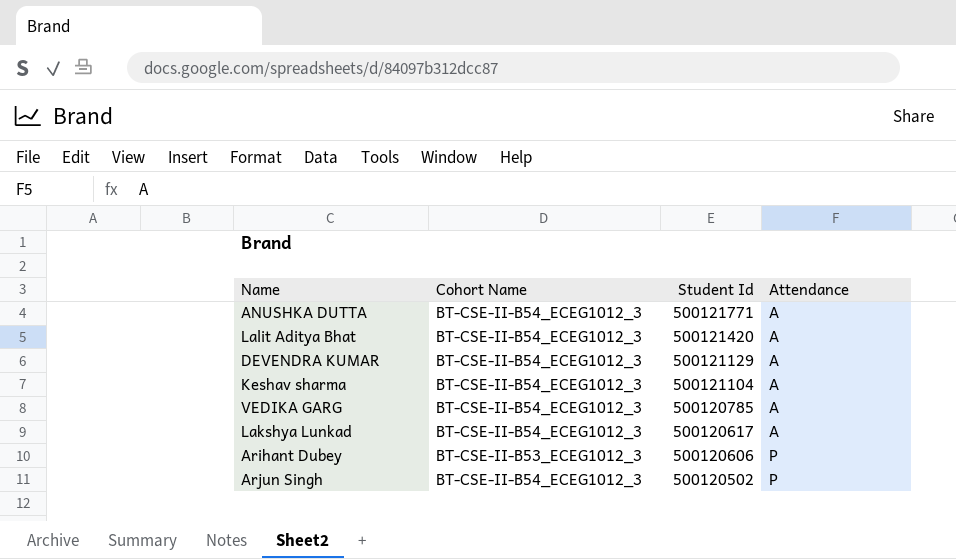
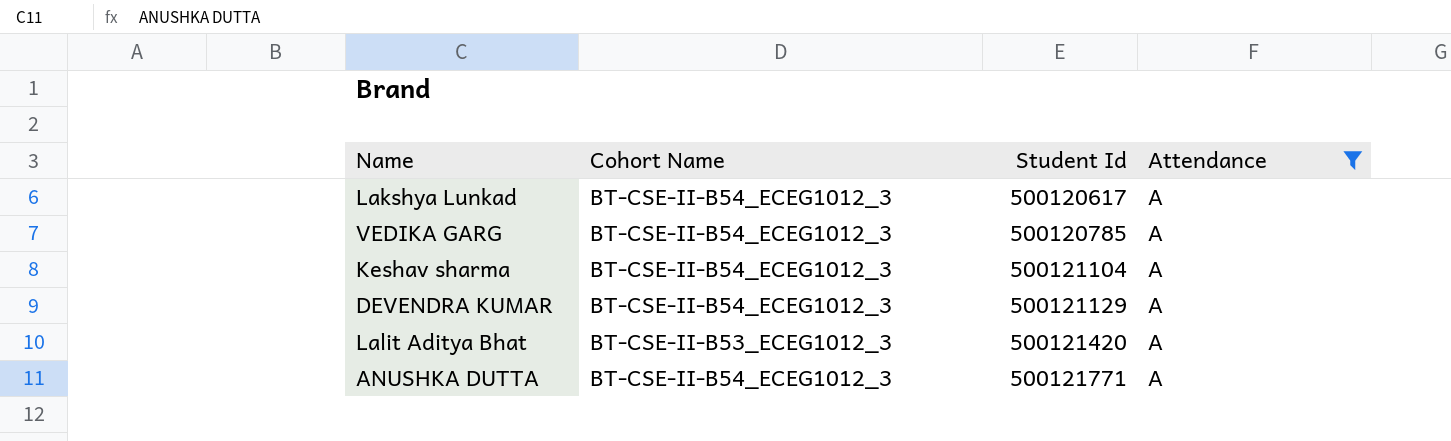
filter: none -> Attendance = A
row order: Student Id descending -> Student Id ascending
Lalit Aditya Bhat | Cohort Name: BT-CSE-II-B54_ECEG1012_3 -> BT-CSE-II-B53_ECEG1012_3

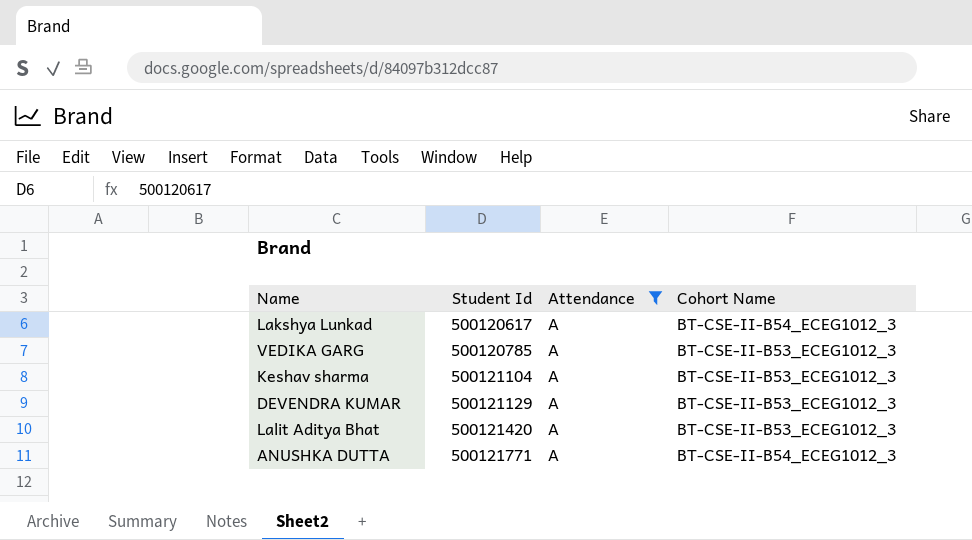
column Cohort Name | position: 2 -> 4
VEDIKA GARG | Cohort Name: BT-CSE-II-B54_ECEG1012_3 -> BT-CSE-II-B53_ECEG1012_3
Keshav sharma | Cohort Name: BT-CSE-II-B54_ECEG1012_3 -> BT-CSE-II-B53_ECEG1012_3
DEVENDRA KUMAR | Cohort Name: BT-CSE-II-B54_ECEG1012_3 -> BT-CSE-II-B53_ECEG1012_3

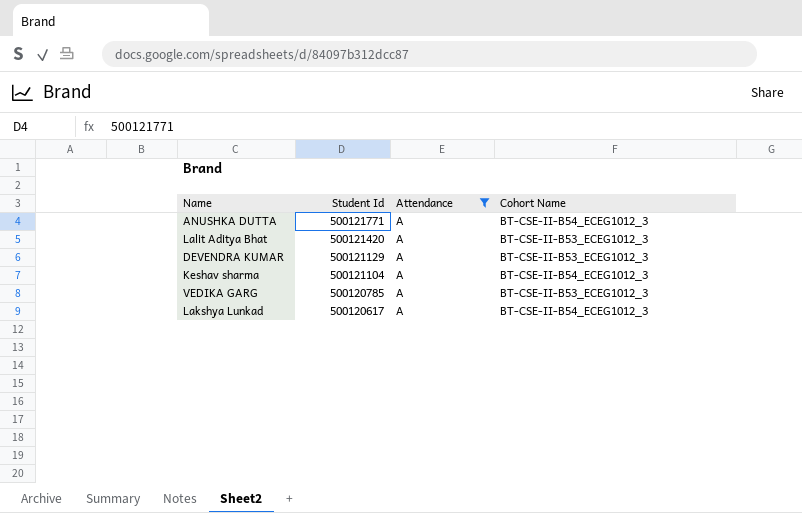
row order: Student Id ascending -> Student Id descending
Keshav sharma | Cohort Name: BT-CSE-II-B53_ECEG1012_3 -> BT-CSE-II-B54_ECEG1012_3

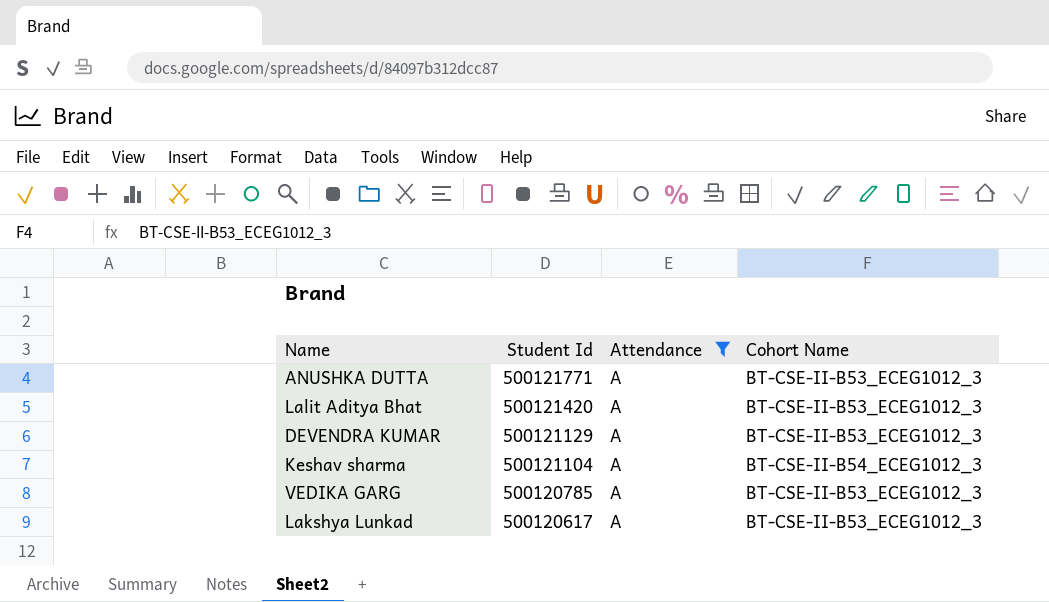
ANUSHKA DUTTA | Cohort Name: BT-CSE-II-B54_ECEG1012_3 -> BT-CSE-II-B53_ECEG1012_3
Lakshya Lunkad | Cohort Name: BT-CSE-II-B54_ECEG1012_3 -> BT-CSE-II-B53_ECEG1012_3

